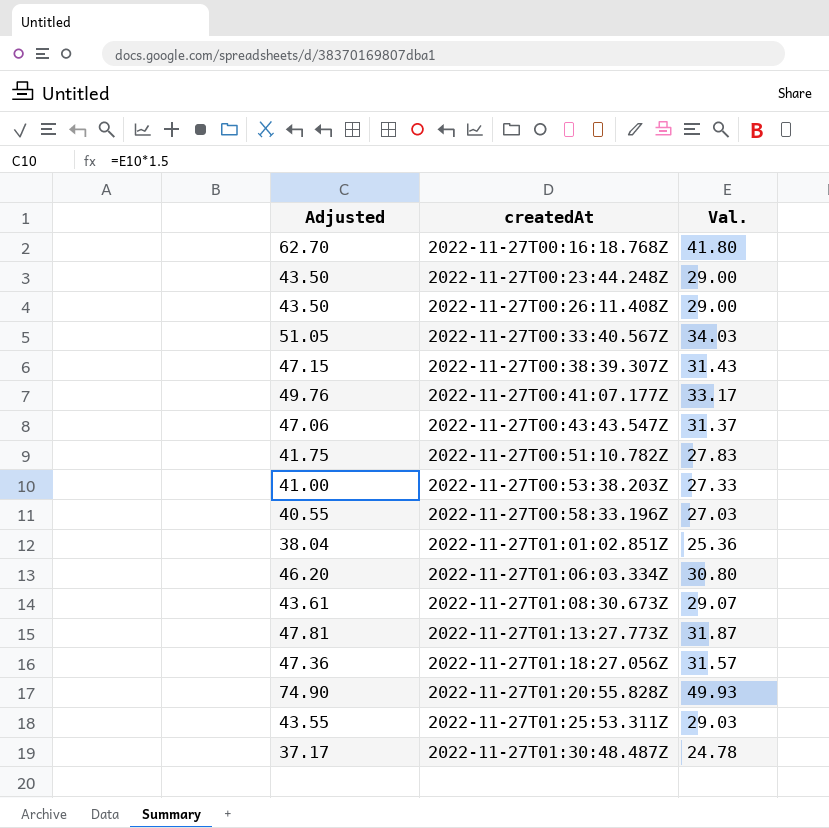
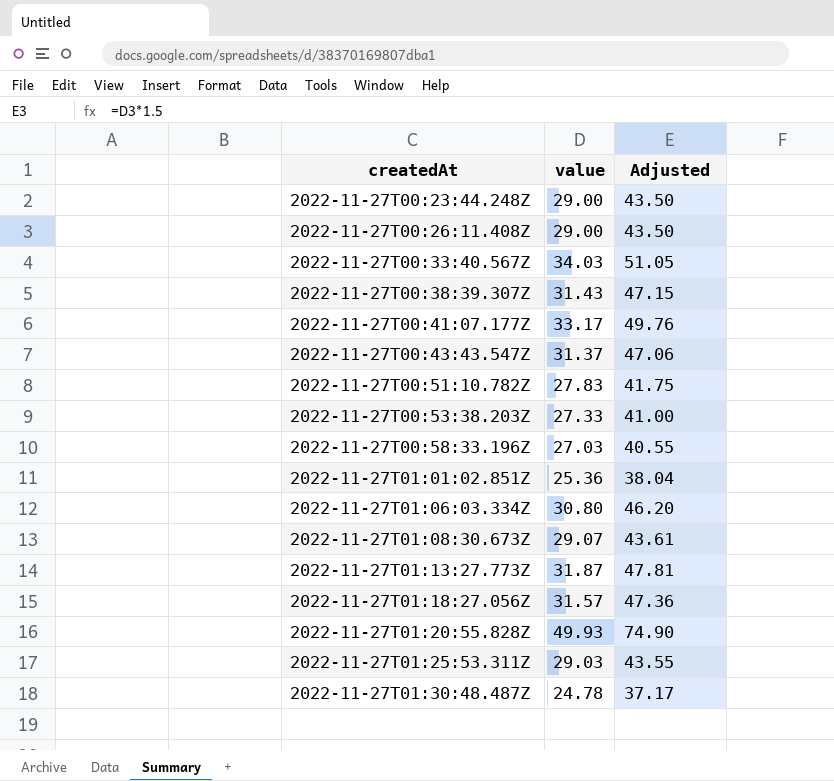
column name: Val. -> value
column Adjusted | position: 1 -> 3
row 2022-11-27T00:16:18.768Z: 62.70 | 41.80 -> none

